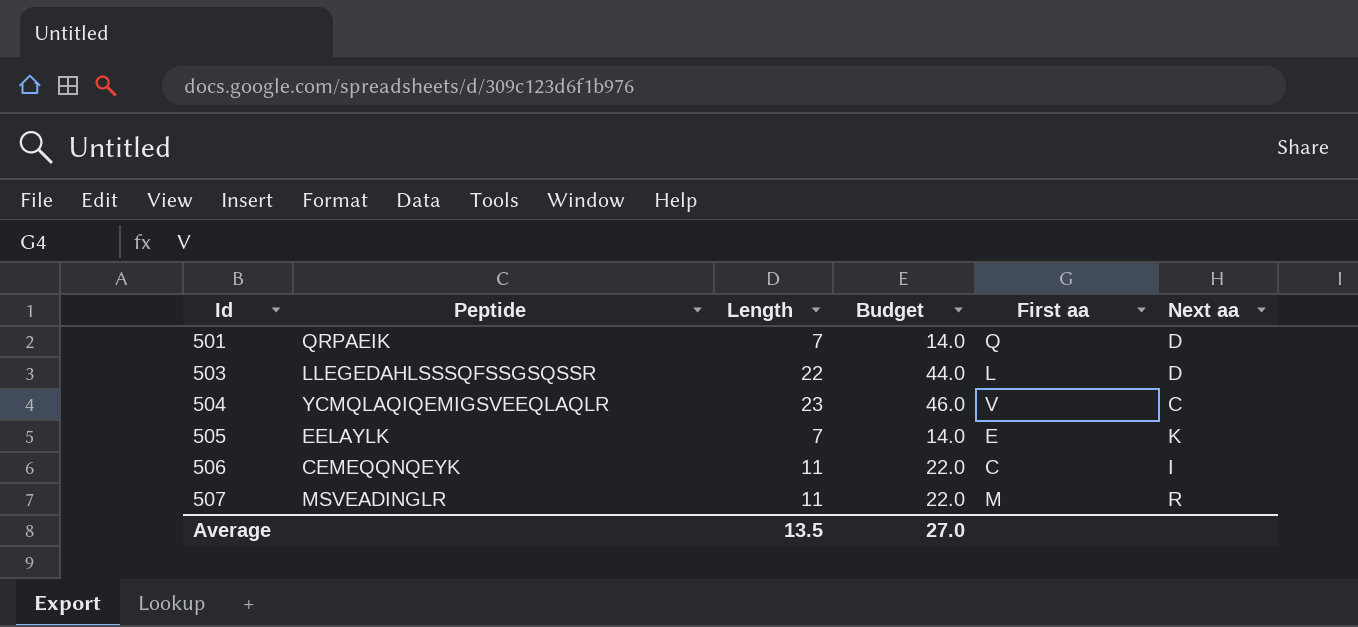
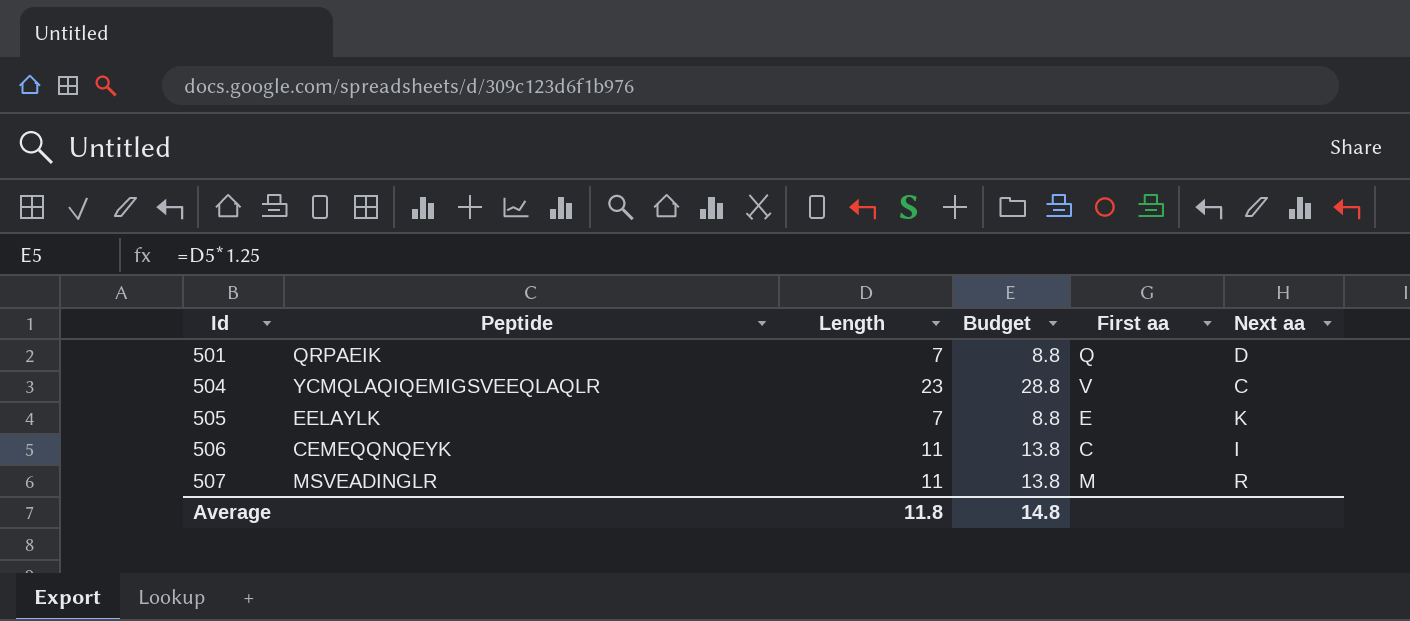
column Budget | formula: [Length] * 2 -> [Length] * 1.25
row 503: LLEGEDAHLSSSQFSSGSQSSR | 22 | 44.0 | L | D -> none
Average | Length: 13.5 -> 11.8
Average | Budget: 27.0 -> 14.8

